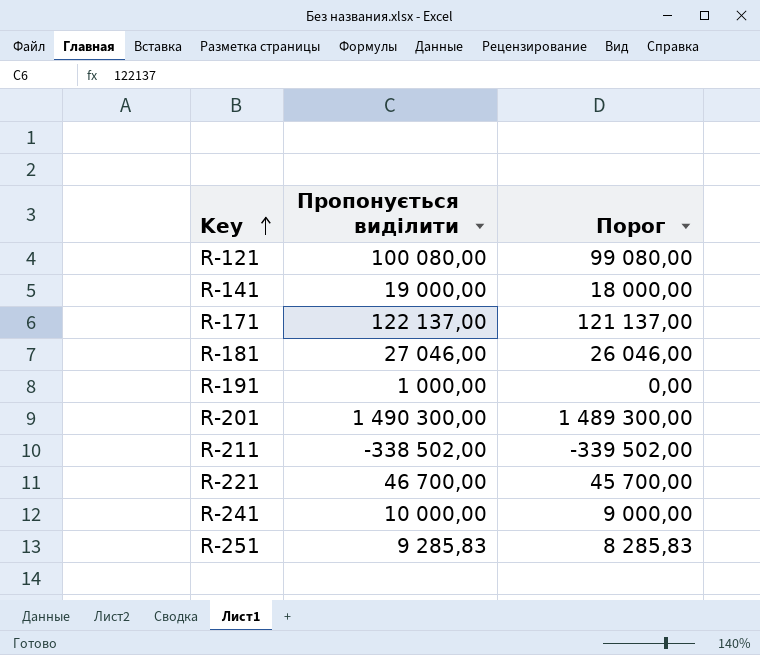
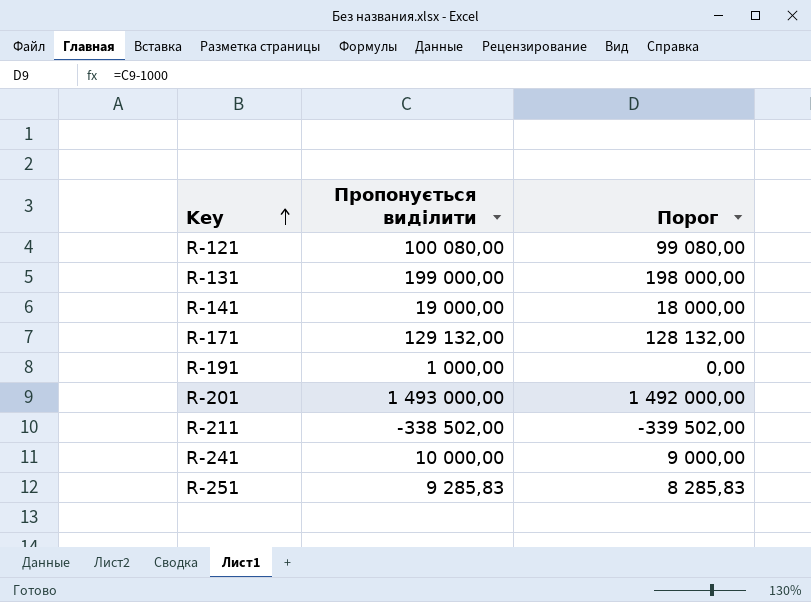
row R-181: 27 046,00 | 26 046,00 -> none
row R-221: 46 700,00 | 45 700,00 -> none
row R-131: none -> 199 000,00 | 198 000,00
R-171 | Пропонується виділити: 122 137,00 -> 129 132,00
R-171 | Порог: 121 137,00 -> 128 132,00
R-201 | Пропонується виділити: 1 490 300,00 -> 1 493 000,00
R-201 | Порог: 1 489 300,00 -> 1 492 000,00

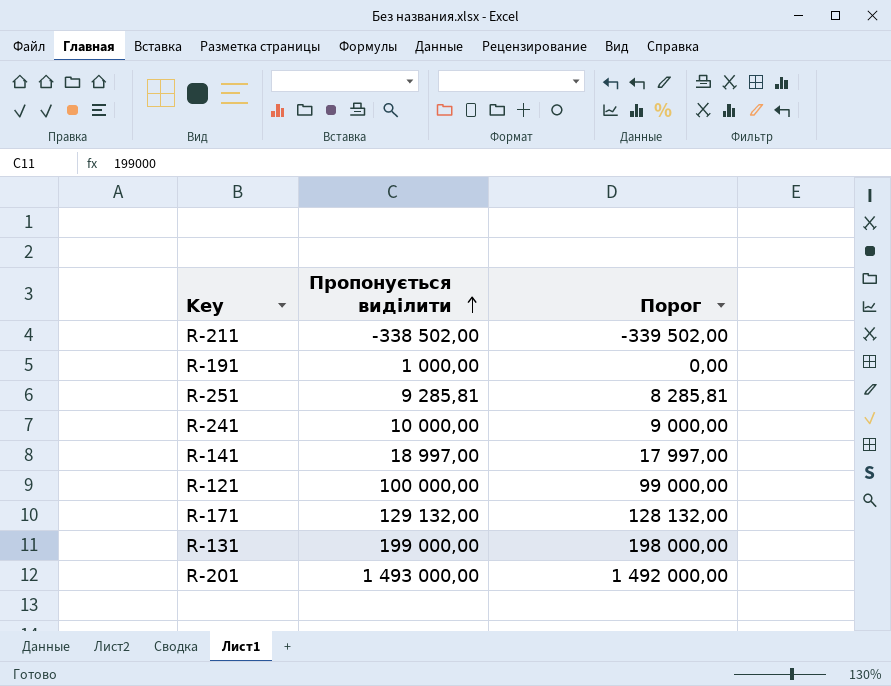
row order: Key ascending -> Пропонується виділити ascending
R-251 | Пропонується виділити: 9 285,83 -> 9 285,81
R-251 | Порог: 8 285,83 -> 8 285,81
R-141 | Пропонується виділити: 19 000,00 -> 18 997,00
R-141 | Порог: 18 000,00 -> 17 997,00
R-121 | Пропонується виділити: 100 080,00 -> 100 000,00
R-121 | Порог: 99 080,00 -> 99 000,00

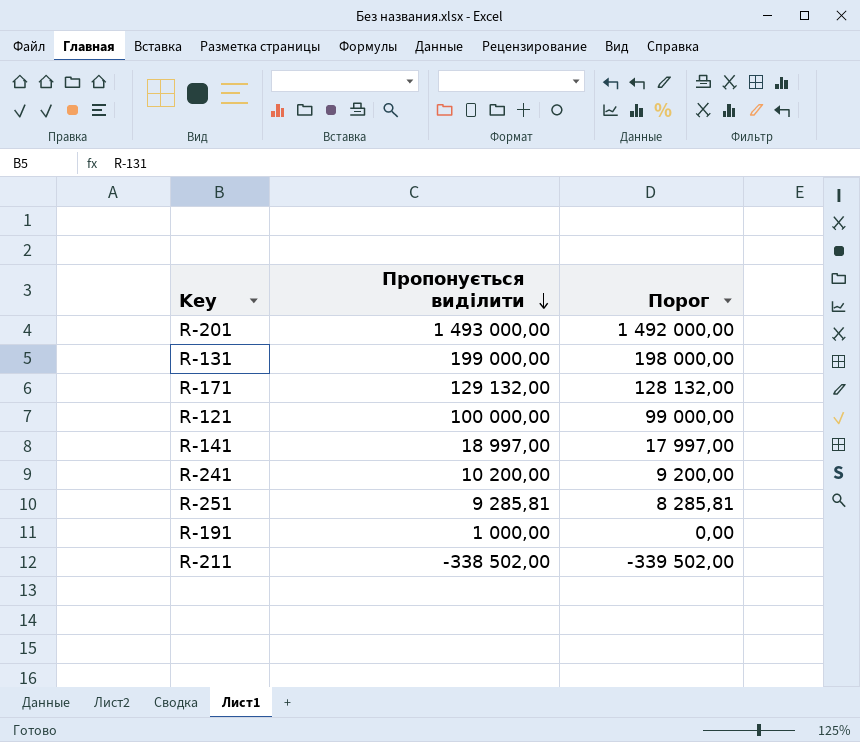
row order: Пропонується виділити ascending -> Пропонується виділити descending
R-241 | Пропонується виділити: 10 000,00 -> 10 200,00
R-241 | Порог: 9 000,00 -> 9 200,00

